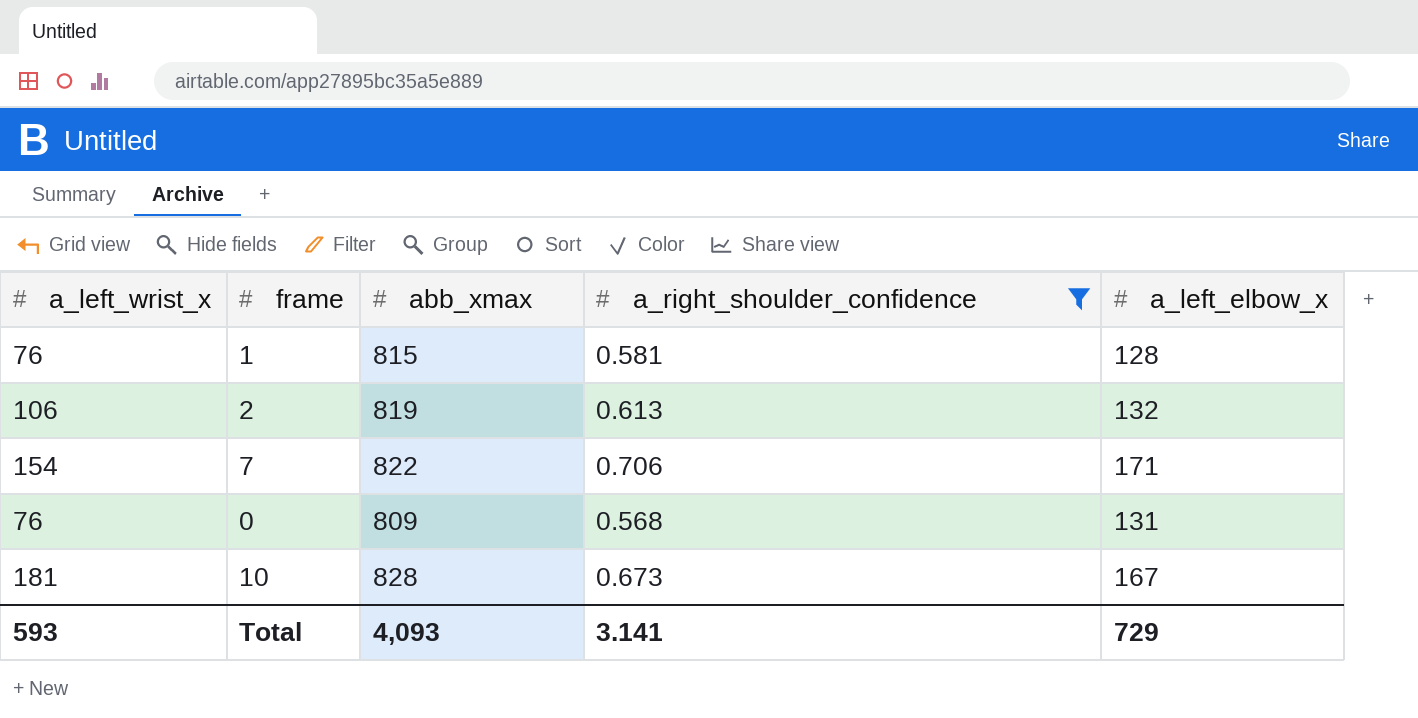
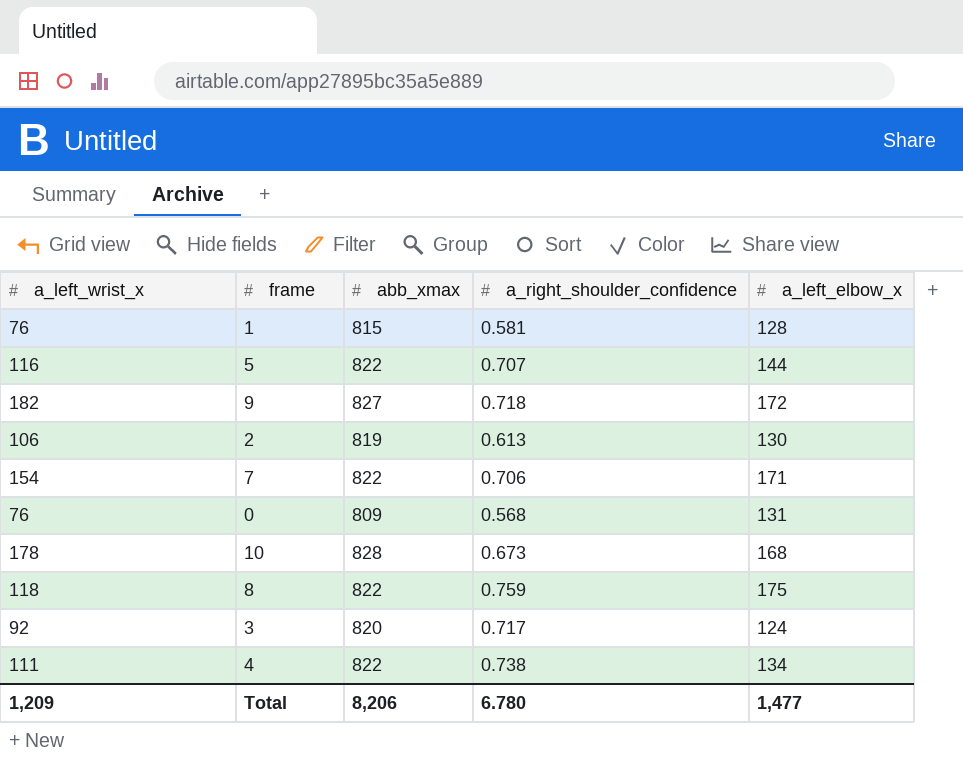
filter: a_right_shoulder_confidence <= 0.706 -> none
2 | a_left_elbow_x: 132 -> 130
10 | a_left_wrist_x: 181 -> 178
10 | a_left_elbow_x: 167 -> 168
Total | a_left_wrist_x: 593 -> 1,209
Total | abb_xmax: 4,093 -> 8,206
Total | a_right_shoulder_confidence: 3.141 -> 6.780
Total | a_left_elbow_x: 729 -> 1,477

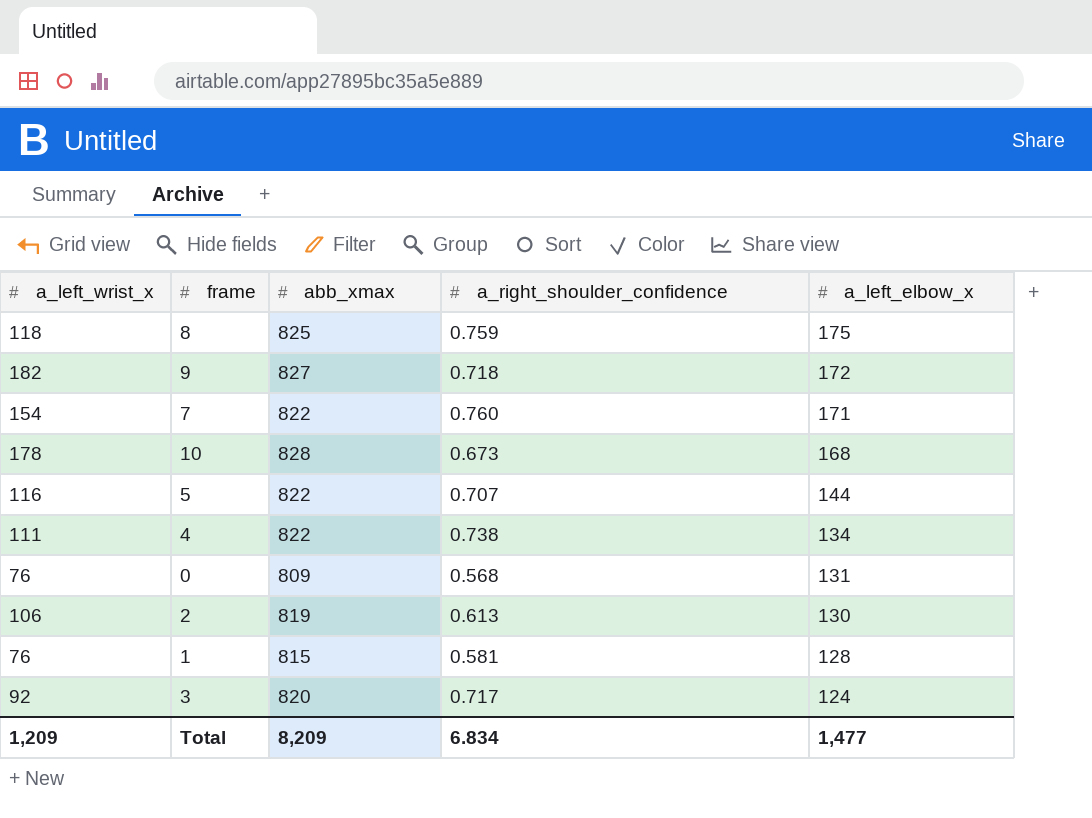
row order: none -> a_left_elbow_x descending
8 | abb_xmax: 822 -> 825
7 | a_right_shoulder_confidence: 0.706 -> 0.760
Total | abb_xmax: 8,206 -> 8,209
Total | a_right_shoulder_confidence: 6.780 -> 6.834

